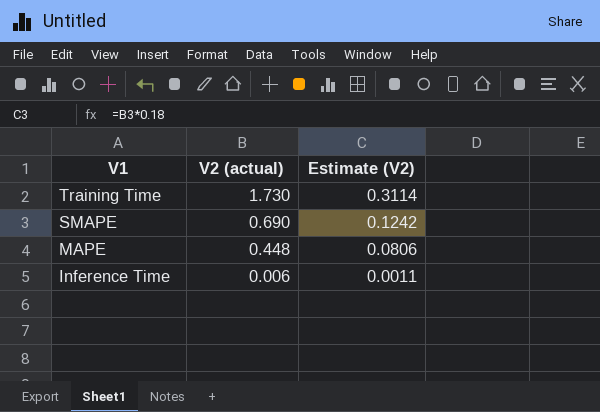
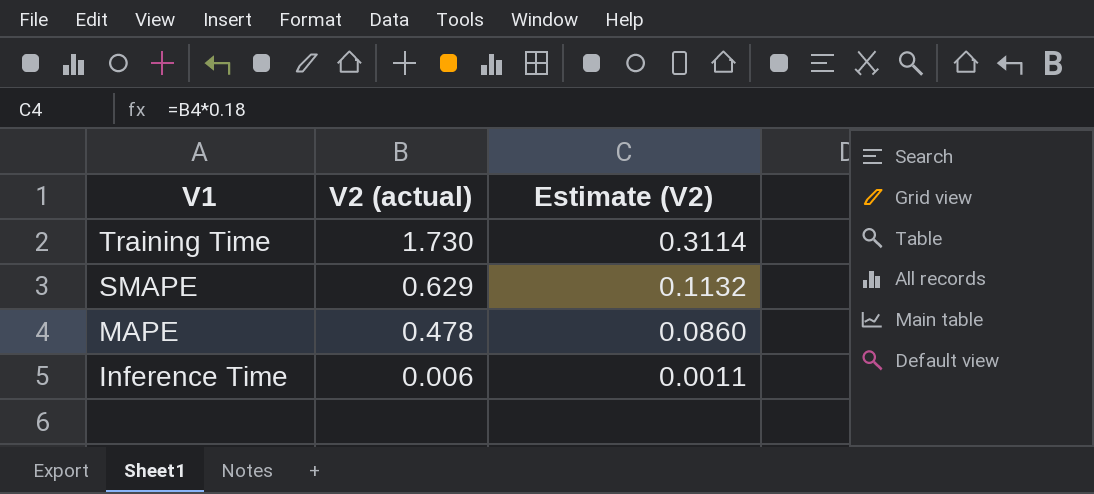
SMAPE | V2 (actual): 0.690 -> 0.629
SMAPE | Estimate (V2): 0.1242 -> 0.1132
MAPE | V2 (actual): 0.448 -> 0.478
MAPE | Estimate (V2): 0.0806 -> 0.0860

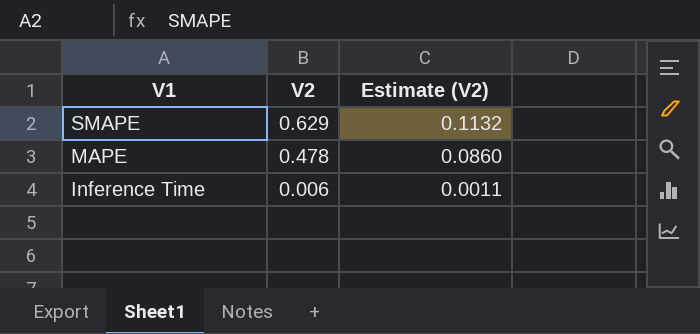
column name: V2 (actual) -> V2
row Training Time: 1.730 | 0.3114 -> none

